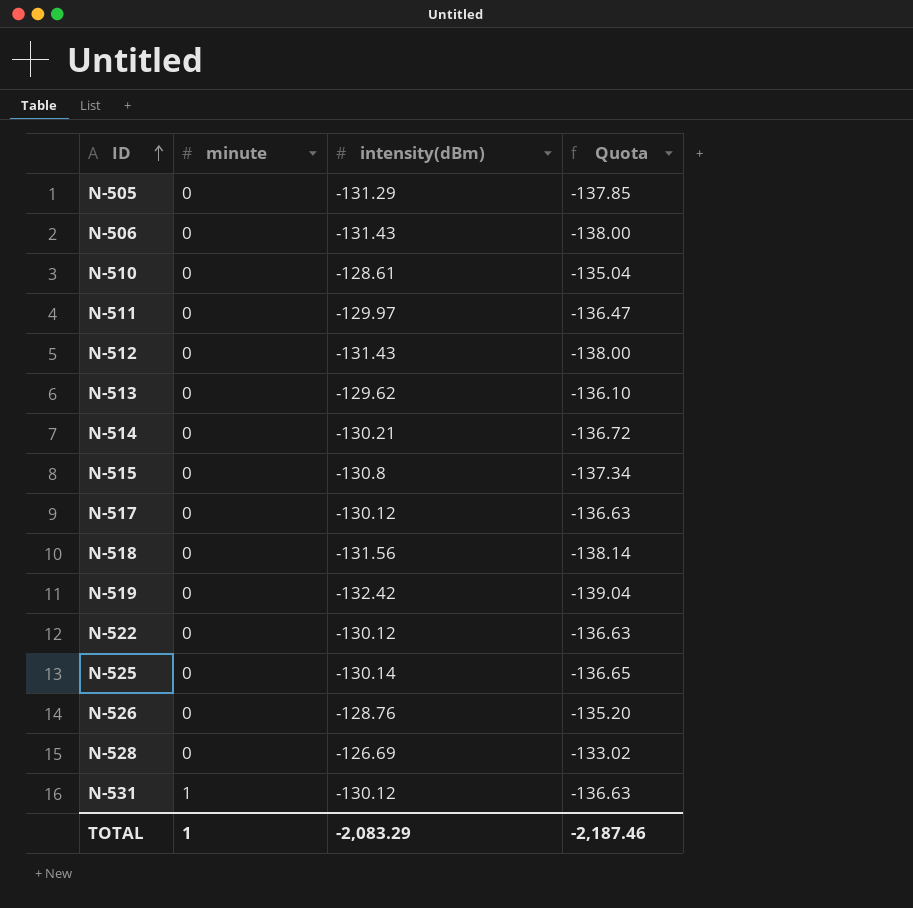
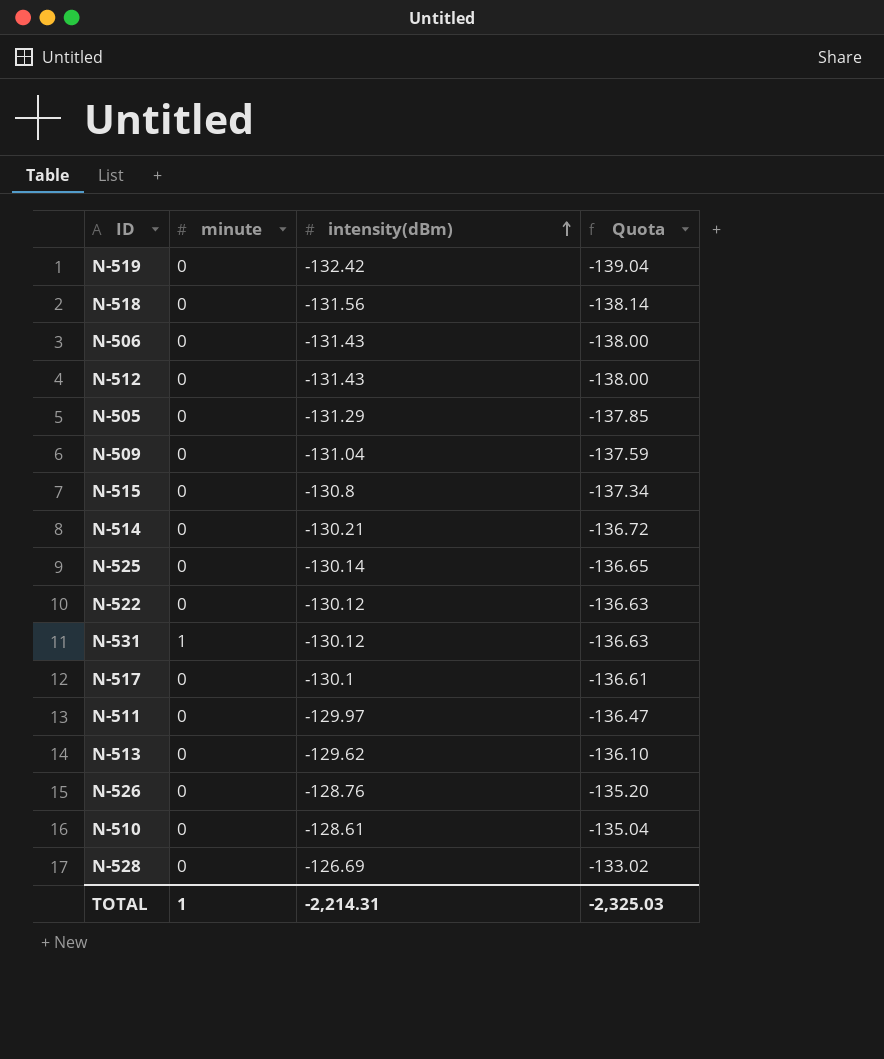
row order: ID ascending -> intensity(dBm) ascending
row N-509: none -> 0 | -131.04 | -137.59
N-517 | intensity(dBm): -130.12 -> -130.1
N-517 | Quota: -136.63 -> -136.61
TOTAL | intensity(dBm): -2,083.29 -> -2,214.31
TOTAL | Quota: -2,187.46 -> -2,325.03

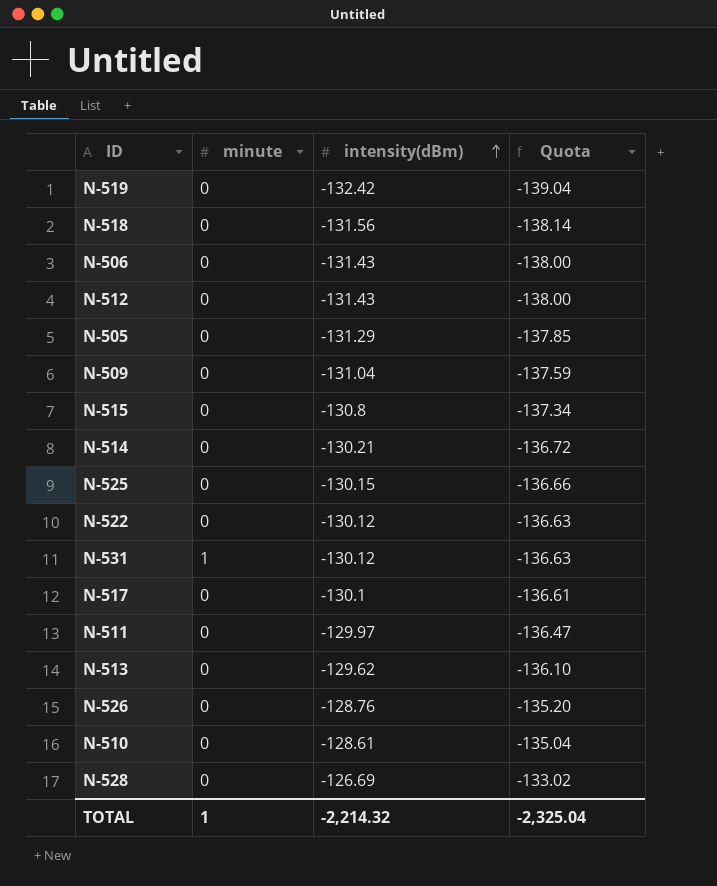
N-525 | intensity(dBm): -130.14 -> -130.15
N-525 | Quota: -136.65 -> -136.66
TOTAL | intensity(dBm): -2,214.31 -> -2,214.32
TOTAL | Quota: -2,325.03 -> -2,325.04

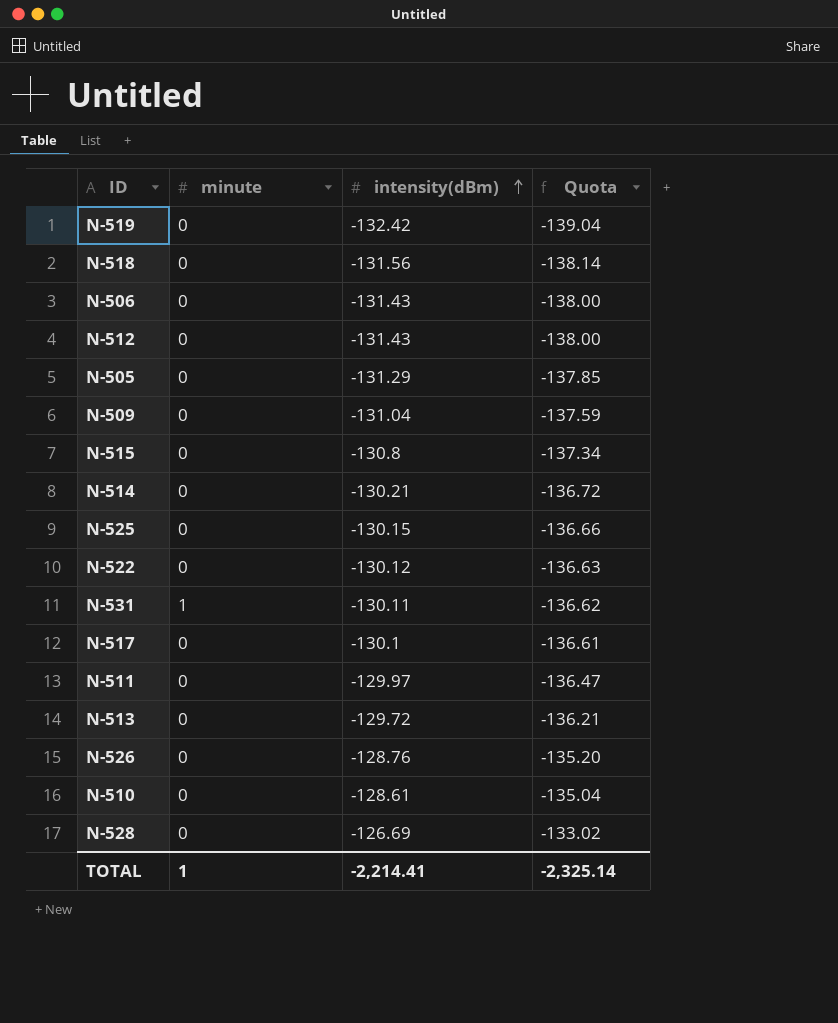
N-531 | intensity(dBm): -130.12 -> -130.11
N-531 | Quota: -136.63 -> -136.62
N-513 | intensity(dBm): -129.62 -> -129.72
N-513 | Quota: -136.10 -> -136.21
TOTAL | intensity(dBm): -2,214.32 -> -2,214.41
TOTAL | Quota: -2,325.04 -> -2,325.14

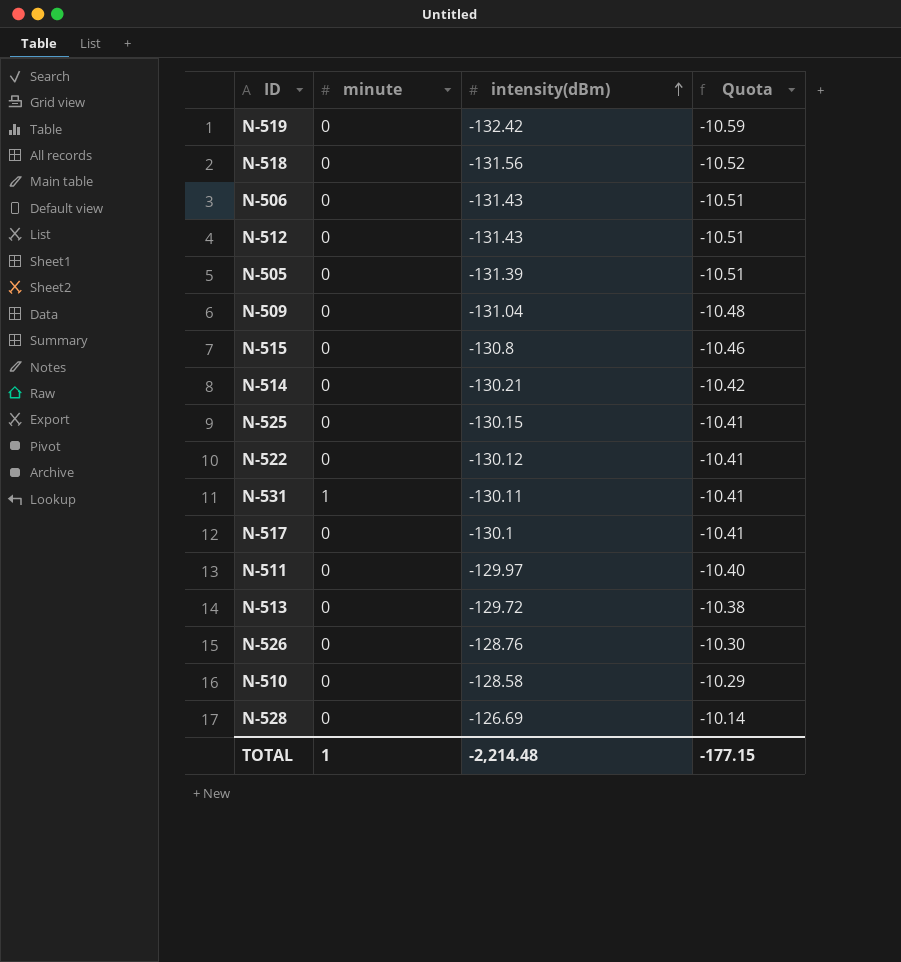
column Quota | formula: [intensity(dBm)] * 1.05 -> [intensity(dBm)] * 0.08
N-505 | intensity(dBm): -131.29 -> -131.39
N-510 | intensity(dBm): -128.61 -> -128.58
TOTAL | intensity(dBm): -2,214.41 -> -2,214.48
TOTAL | Quota: -2,325.14 -> -177.15

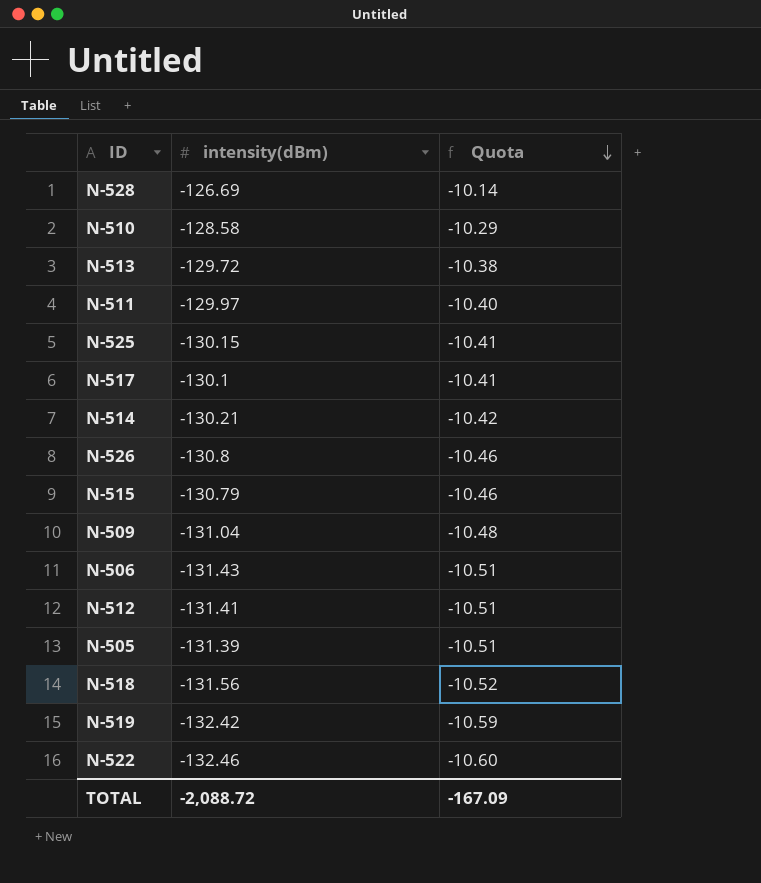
row order: intensity(dBm) ascending -> Quota descending
column minute | position: 2 -> none
row N-531: 1 | -130.11 | -10.41 -> none
N-526 | intensity(dBm): -128.76 -> -130.8
N-526 | Quota: -10.30 -> -10.46
N-515 | intensity(dBm): -130.8 -> -130.79
N-512 | intensity(dBm): -131.43 -> -131.41
N-522 | intensity(dBm): -130.12 -> -132.46
N-522 | Quota: -10.41 -> -10.60
TOTAL | intensity(dBm): -2,214.48 -> -2,088.72
TOTAL | Quota: -177.15 -> -167.09

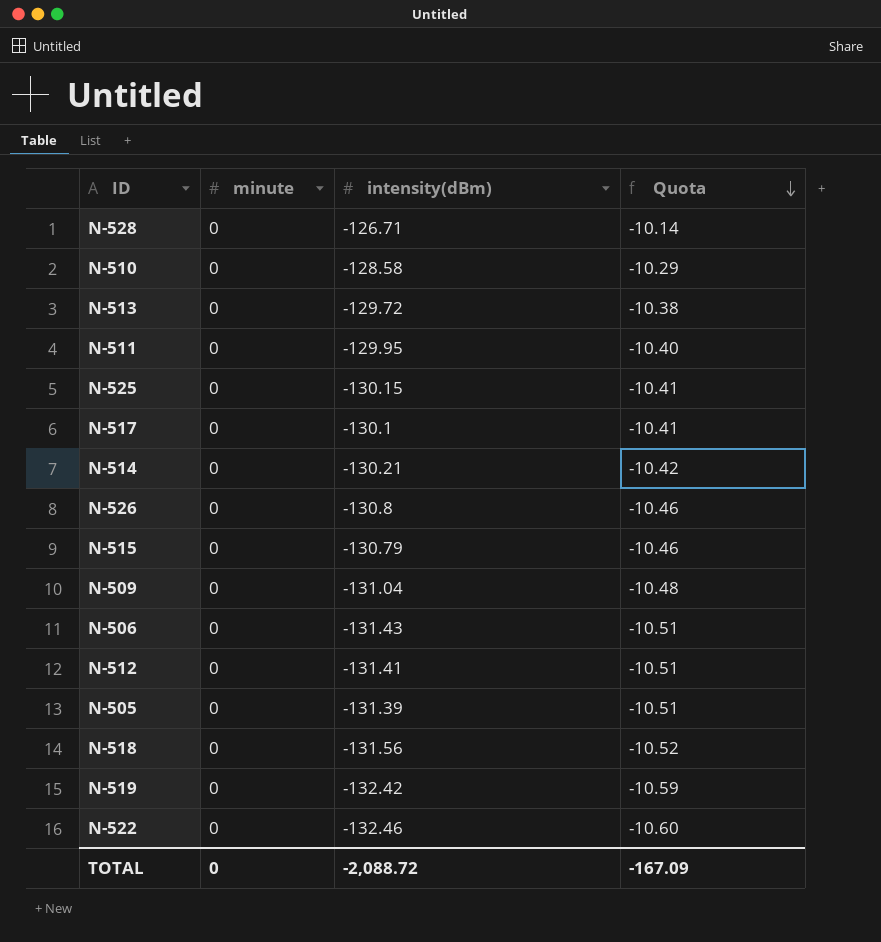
column minute | position: none -> 2
N-528 | intensity(dBm): -126.69 -> -126.71
N-511 | intensity(dBm): -129.97 -> -129.95

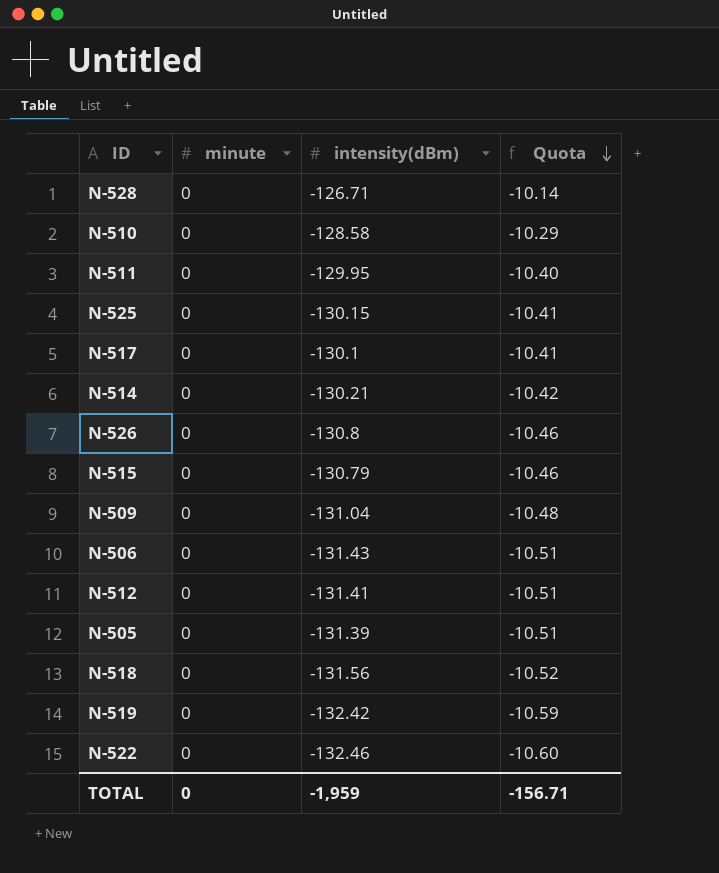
row N-513: 0 | -129.72 | -10.38 -> none
TOTAL | intensity(dBm): -2,088.72 -> -1,959
TOTAL | Quota: -167.09 -> -156.71

